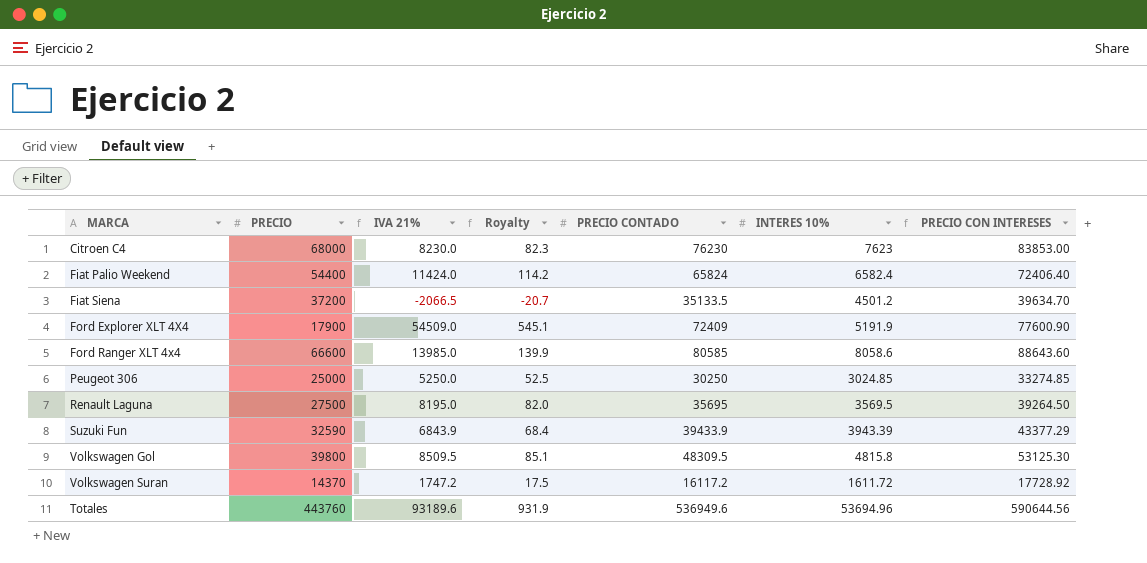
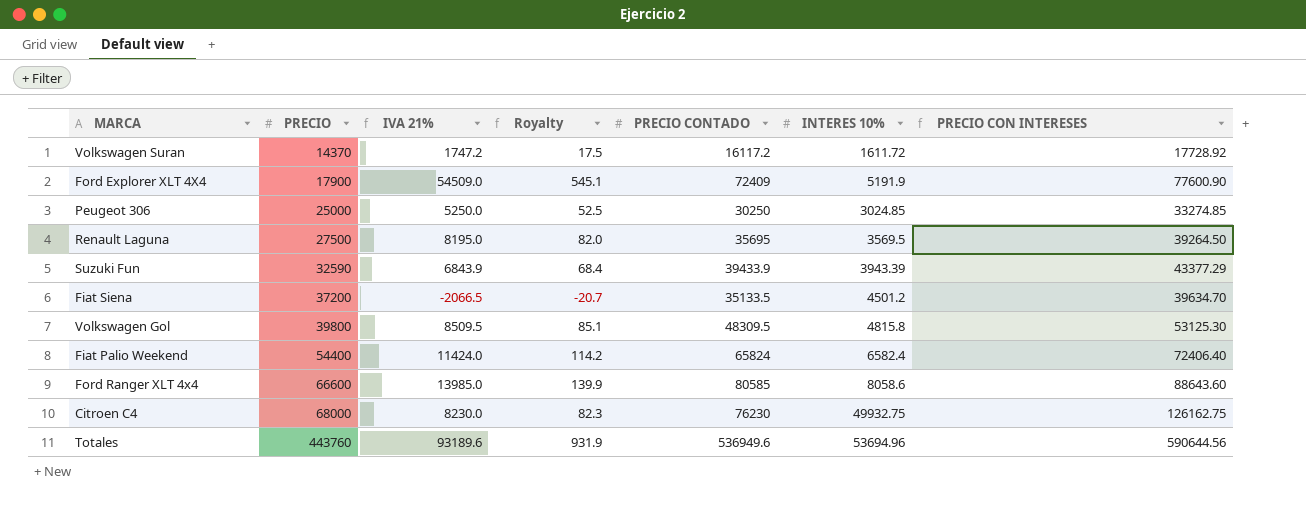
row order: none -> PRECIO ascending
Citroen C4 | INTERES 10%: 7623 -> 49932.75
Citroen C4 | PRECIO CON INTERESES: 83853.00 -> 126162.75

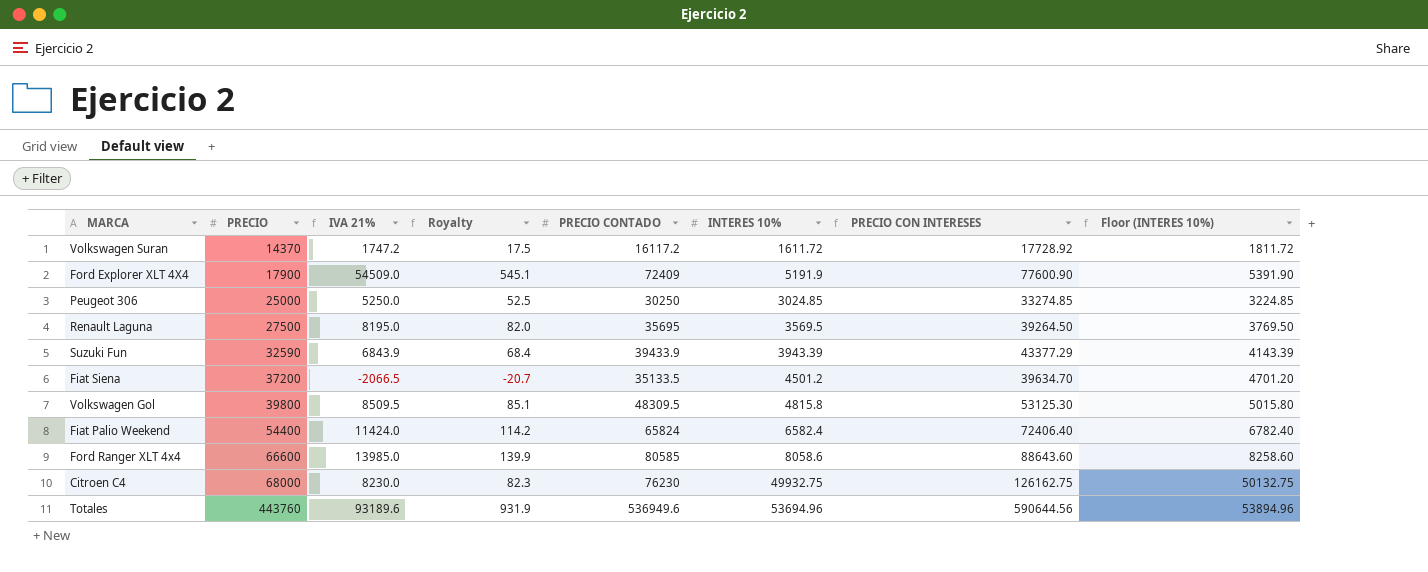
column Floor (INTERES 10%) | formula: none -> [INTERES 10%] + 200

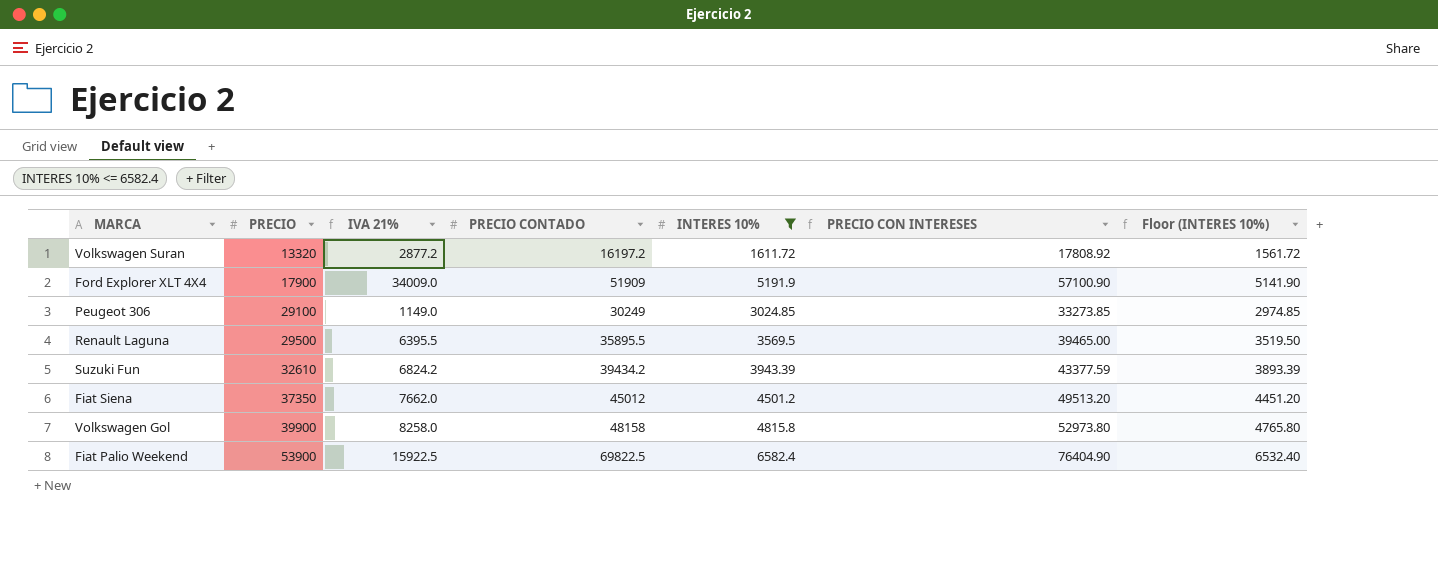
filter: none -> INTERES 10% <= 6582.4
column Royalty | formula: [IVA 21%] * 0.01 -> none
column Floor (INTERES 10%) | formula: [INTERES 10%] + 200 -> [INTERES 10%] - 50
Volkswagen Suran | PRECIO: 14370 -> 13320
Volkswagen Suran | IVA 21%: 1747.2 -> 2877.2
Volkswagen Suran | PRECIO CONTADO: 16117.2 -> 16197.2
Volkswagen Suran | PRECIO CON INTERESES: 17728.92 -> 17808.92
Ford Explorer XLT 4X4 | IVA 21%: 54509.0 -> 34009.0
Ford Explorer XLT 4X4 | PRECIO CONTADO: 72409 -> 51909
Ford Explorer XLT 4X4 | PRECIO CON INTERESES: 77600.90 -> 57100.90
Peugeot 306 | PRECIO: 25000 -> 29100
Peugeot 306 | IVA 21%: 5250.0 -> 1149.0
Peugeot 306 | PRECIO CONTADO: 30250 -> 30249
Peugeot 306 | PRECIO CON INTERESES: 33274.85 -> 33273.85
Renault Laguna | PRECIO: 27500 -> 29500
Renault Laguna | IVA 21%: 8195.0 -> 6395.5
Renault Laguna | PRECIO CONTADO: 35695 -> 35895.5
Renault Laguna | PRECIO CON INTERESES: 39264.50 -> 39465.00
Suzuki Fun | PRECIO: 32590 -> 32610
Suzuki Fun | IVA 21%: 6843.9 -> 6824.2
Suzuki Fun | PRECIO CONTADO: 39433.9 -> 39434.2
Suzuki Fun | PRECIO CON INTERESES: 43377.29 -> 43377.59
Fiat Siena | PRECIO: 37200 -> 37350
Fiat Siena | IVA 21%: -2066.5 -> 7662.0
Fiat Siena | PRECIO CONTADO: 35133.5 -> 45012
Fiat Siena | PRECIO CON INTERESES: 39634.70 -> 49513.20
Volkswagen Gol | PRECIO: 39800 -> 39900
Volkswagen Gol | IVA 21%: 8509.5 -> 8258.0
Volkswagen Gol | PRECIO CONTADO: 48309.5 -> 48158
Volkswagen Gol | PRECIO CON INTERESES: 53125.30 -> 52973.80
Fiat Palio Weekend | PRECIO: 54400 -> 53900
Fiat Palio Weekend | IVA 21%: 11424.0 -> 15922.5
Fiat Palio Weekend | PRECIO CONTADO: 65824 -> 69822.5
Fiat Palio Weekend | PRECIO CON INTERESES: 72406.40 -> 76404.90

